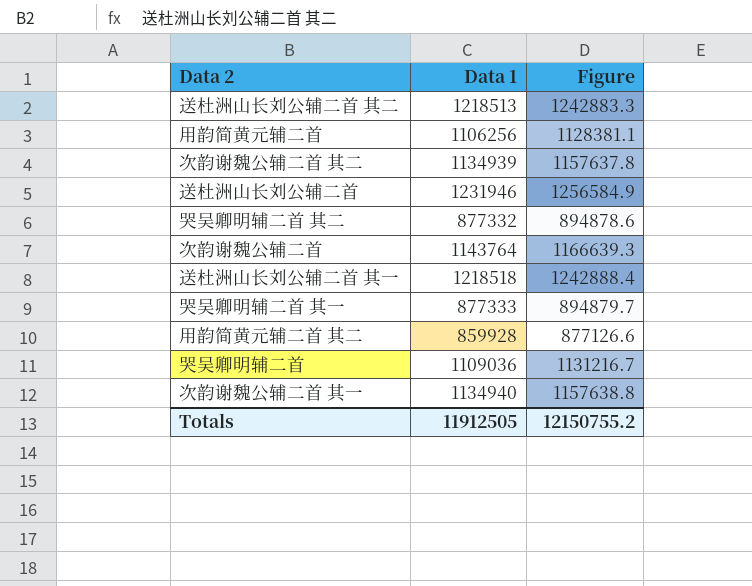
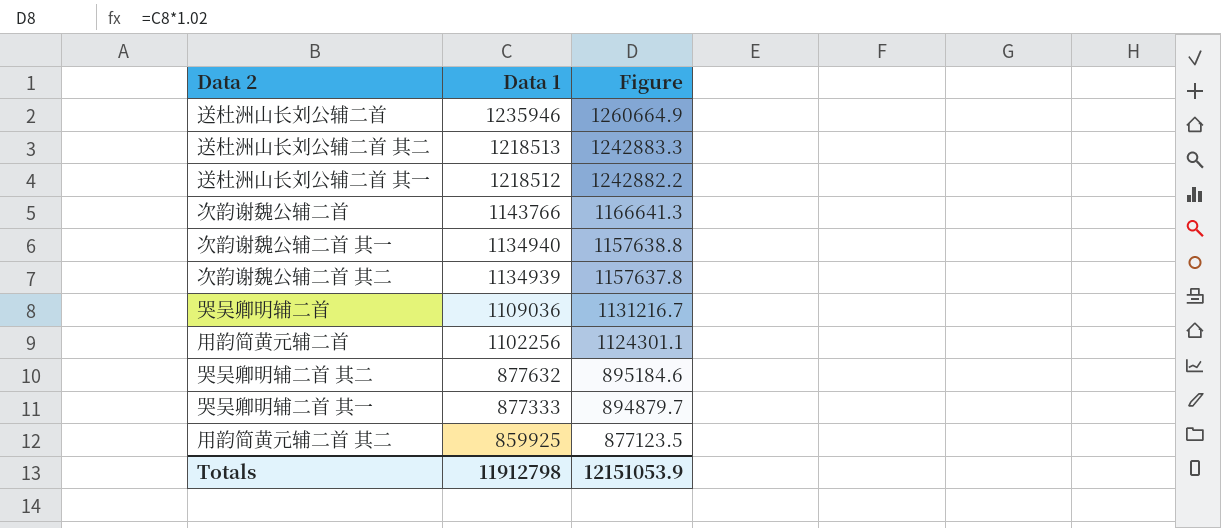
row order: none -> Data 1 descending
送杜洲山长刘公辅二首 | Data 1: 1231946 -> 1235946
送杜洲山长刘公辅二首 | Figure: 1256584.9 -> 1260664.9
送杜洲山长刘公辅二首 其一 | Data 1: 1218518 -> 1218512
送杜洲山长刘公辅二首 其一 | Figure: 1242888.4 -> 1242882.2
次韵谢魏公辅二首 | Data 1: 1143764 -> 1143766
次韵谢魏公辅二首 | Figure: 1166639.3 -> 1166641.3
用韵简黄元辅二首 | Data 1: 1106256 -> 1102256
用韵简黄元辅二首 | Figure: 1128381.1 -> 1124301.1
哭吴卿明辅二首 其二 | Data 1: 877332 -> 877632
哭吴卿明辅二首 其二 | Figure: 894878.6 -> 895184.6
用韵简黄元辅二首 其二 | Data 1: 859928 -> 859925
用韵简黄元辅二首 其二 | Figure: 877126.6 -> 877123.5
Totals | Data 1: 11912505 -> 11912798
Totals | Figure: 12150755.2 -> 12151053.9

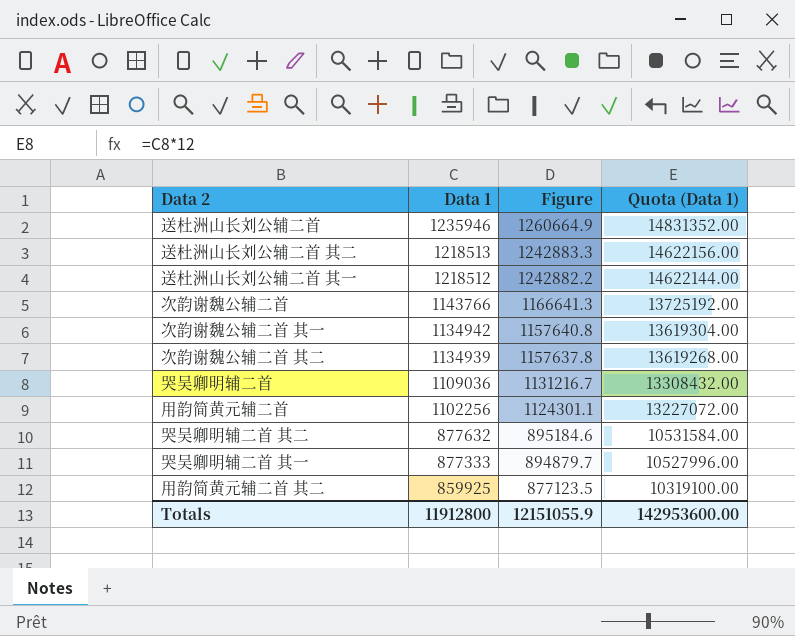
column Quota (Data 1) | formula: none -> [Data 1] * 12
次韵谢魏公辅二首 其一 | Data 1: 1134940 -> 1134942
次韵谢魏公辅二首 其一 | Figure: 1157638.8 -> 1157640.8
Totals | Data 1: 11912798 -> 11912800
Totals | Figure: 12151053.9 -> 12151055.9

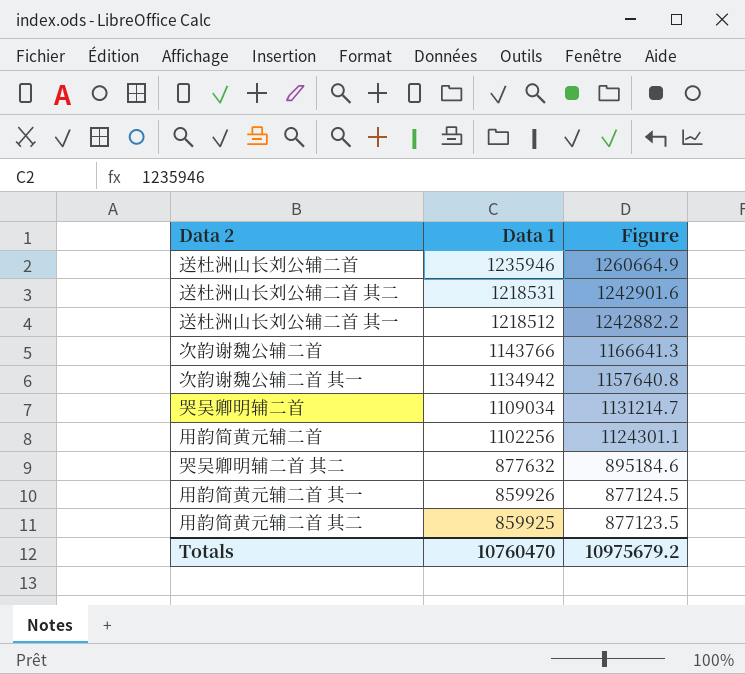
column Quota (Data 1) | formula: [Data 1] * 12 -> none
row 次韵谢魏公辅二首 其二: 1134939 | 1157637.8 | 13619268.00 -> none
row 哭吴卿明辅二首 其一: 877333 | 894879.7 | 10527996.00 -> none
送杜洲山长刘公辅二首 其二 | Data 1: 1218513 -> 1218531
送杜洲山长刘公辅二首 其二 | Figure: 1242883.3 -> 1242901.6
哭吴卿明辅二首 | Data 1: 1109036 -> 1109034
哭吴卿明辅二首 | Figure: 1131216.7 -> 1131214.7
row 用韵简黄元辅二首 其一: none -> 859926 | 877124.5
Totals | Data 1: 11912800 -> 10760470
Totals | Figure: 12151055.9 -> 10975679.2

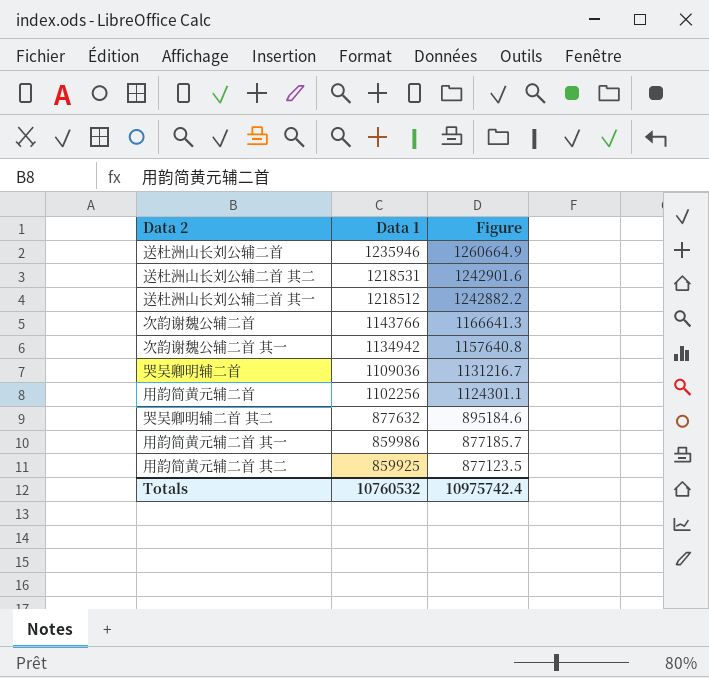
哭吴卿明辅二首 | Data 1: 1109034 -> 1109036
哭吴卿明辅二首 | Figure: 1131214.7 -> 1131216.7
用韵简黄元辅二首 其一 | Data 1: 859926 -> 859986
用韵简黄元辅二首 其一 | Figure: 877124.5 -> 877185.7
Totals | Data 1: 10760470 -> 10760532
Totals | Figure: 10975679.2 -> 10975742.4

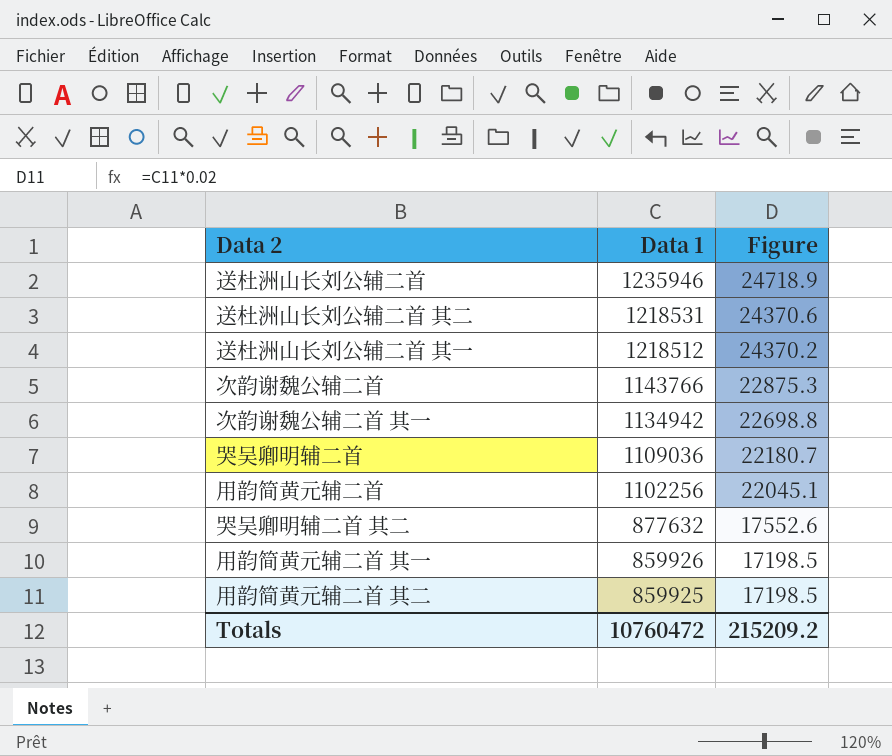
column Figure | formula: [Data 1] * 1.02 -> [Data 1] * 0.02
用韵简黄元辅二首 其一 | Data 1: 859986 -> 859926
Totals | Data 1: 10760532 -> 10760472
Totals | Figure: 10975742.4 -> 215209.2

